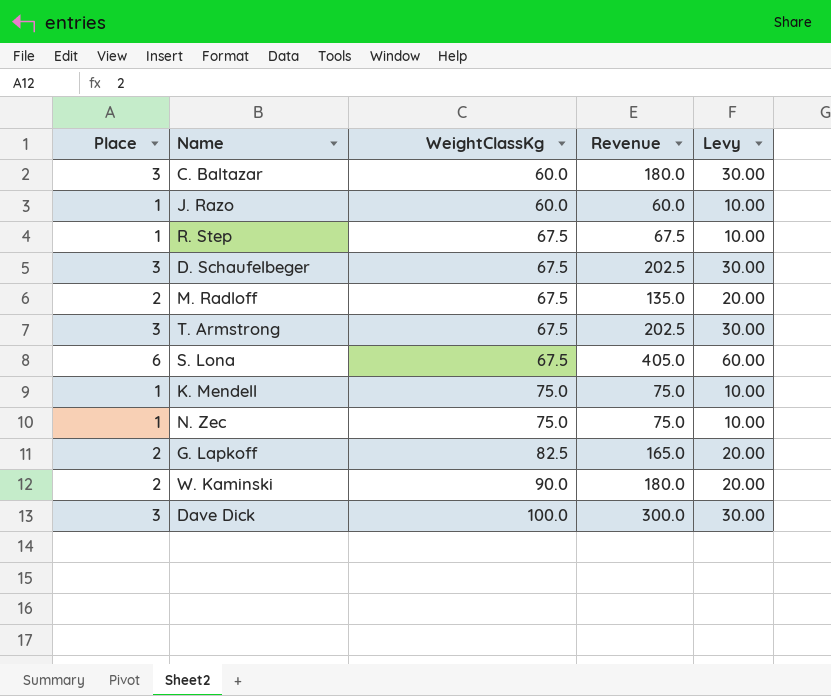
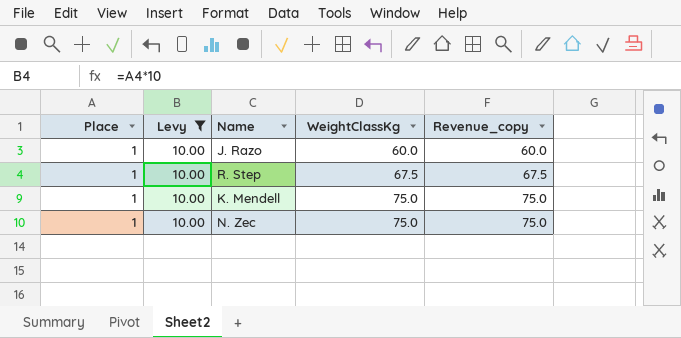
filter: none -> Levy = 10.00
column Levy | position: 5 -> 2
column name: Revenue -> Revenue_copy

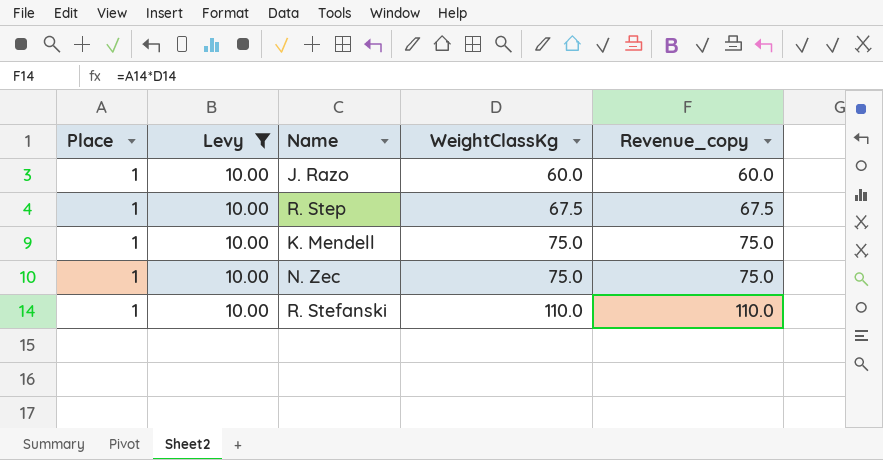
row R. Stefanski: none -> 1 | 10.00 | 110.0 | 110.0

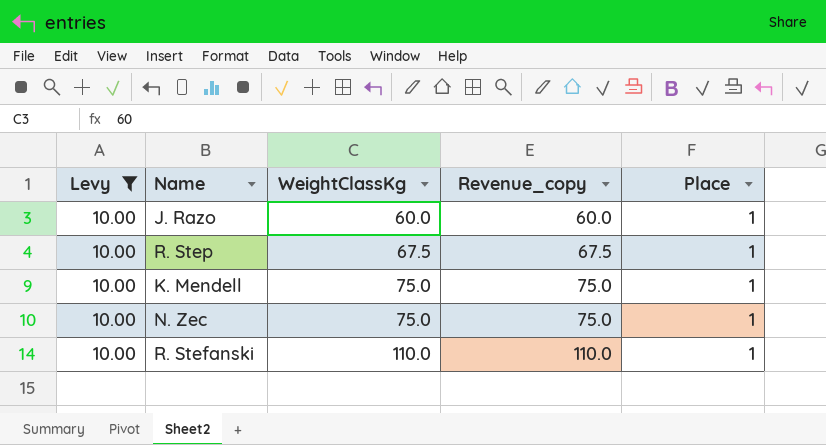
column Place | position: 1 -> 5

